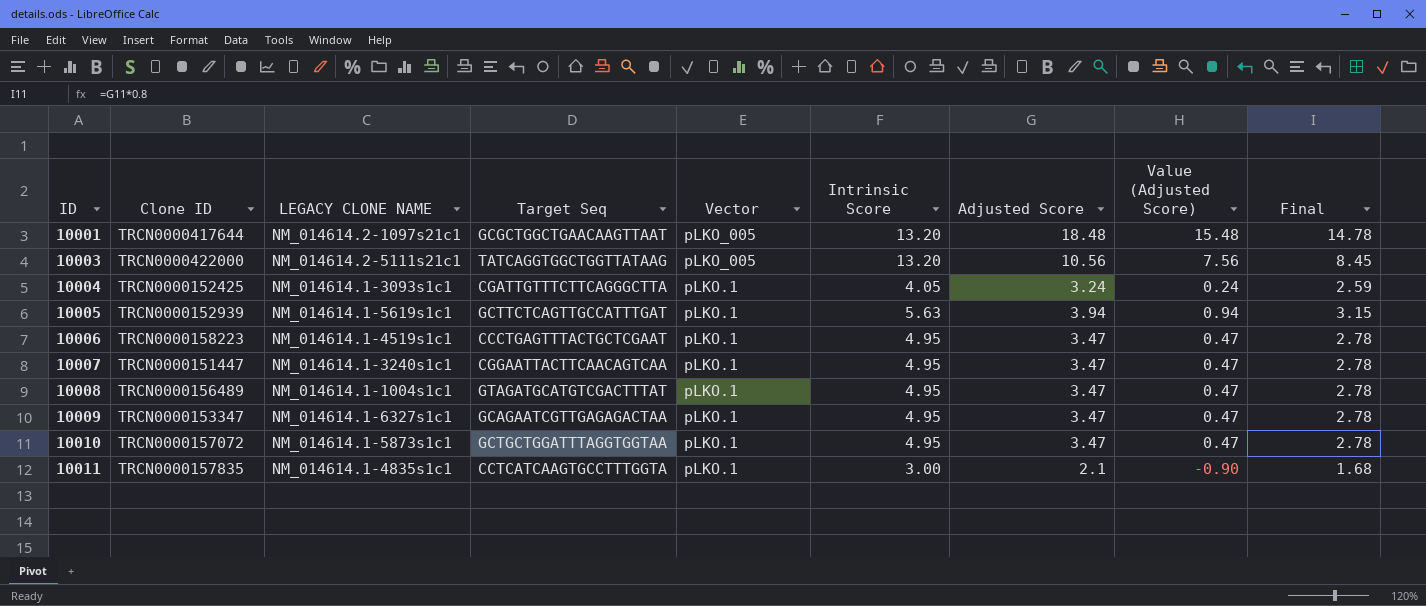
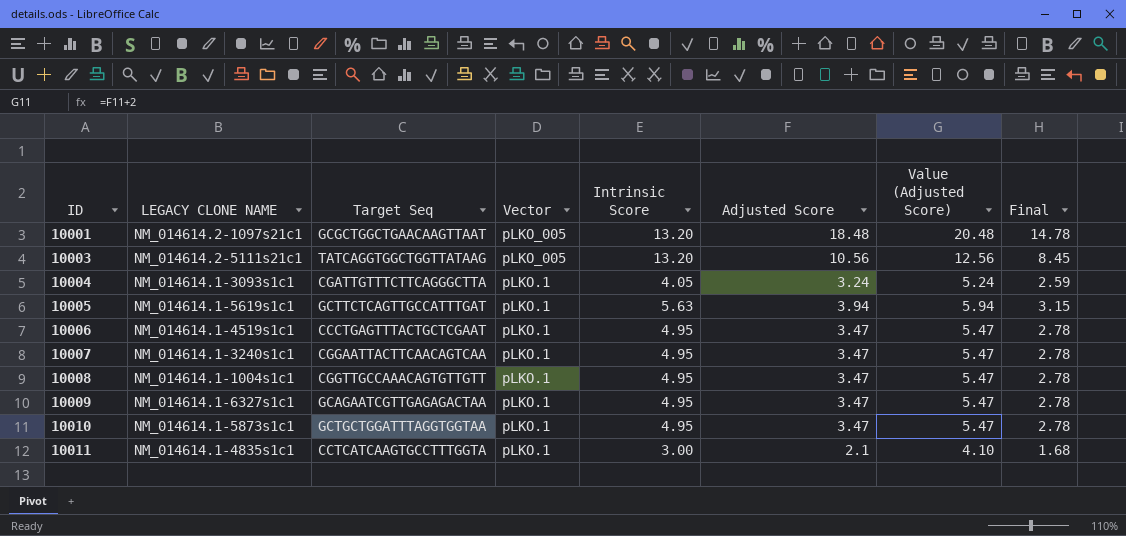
column Clone ID | position: 2 -> none
column Value (Adjusted Score) | formula: [Adjusted Score] - 3 -> [Adjusted Score] + 2
10008 | Target Seq: GTAGATGCATGTCGACTTTAT -> CGGTTGCCAAACAGTGTTGTT

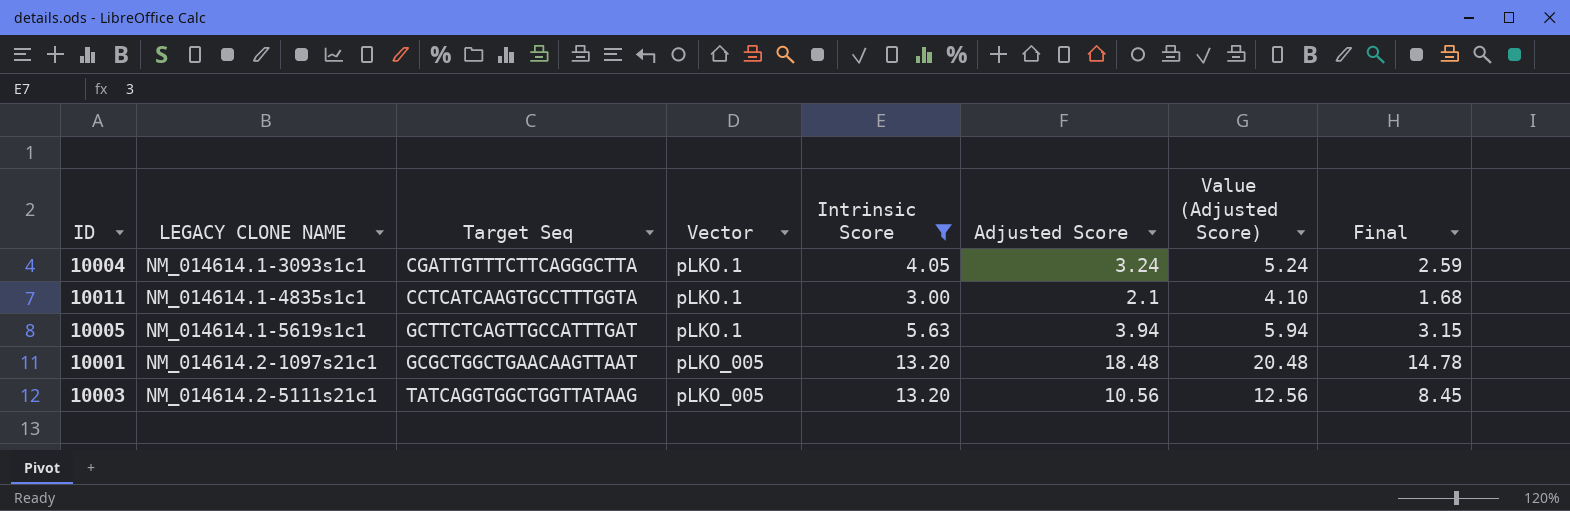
filter: none -> Intrinsic Score != 4.95
row order: ID ascending -> LEGACY CLONE NAME ascending

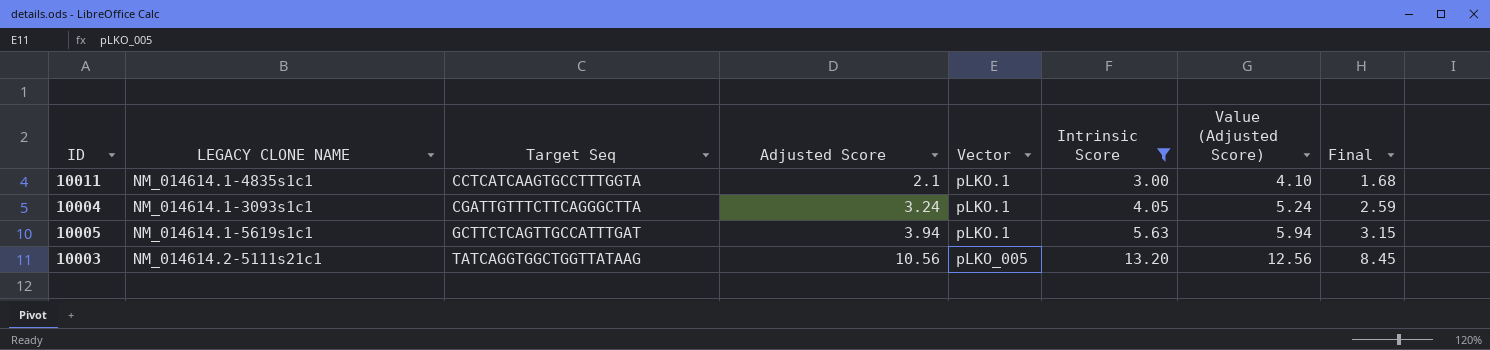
row order: LEGACY CLONE NAME ascending -> Target Seq ascending
column Adjusted Score | position: 6 -> 4
row 10001: NM_014614.2-1097s21c1 | GCGCTGGCTGAACAAGTTAAT | pLKO_005 | 13.20 | 18.48 | 20.48 | 14.78 -> none

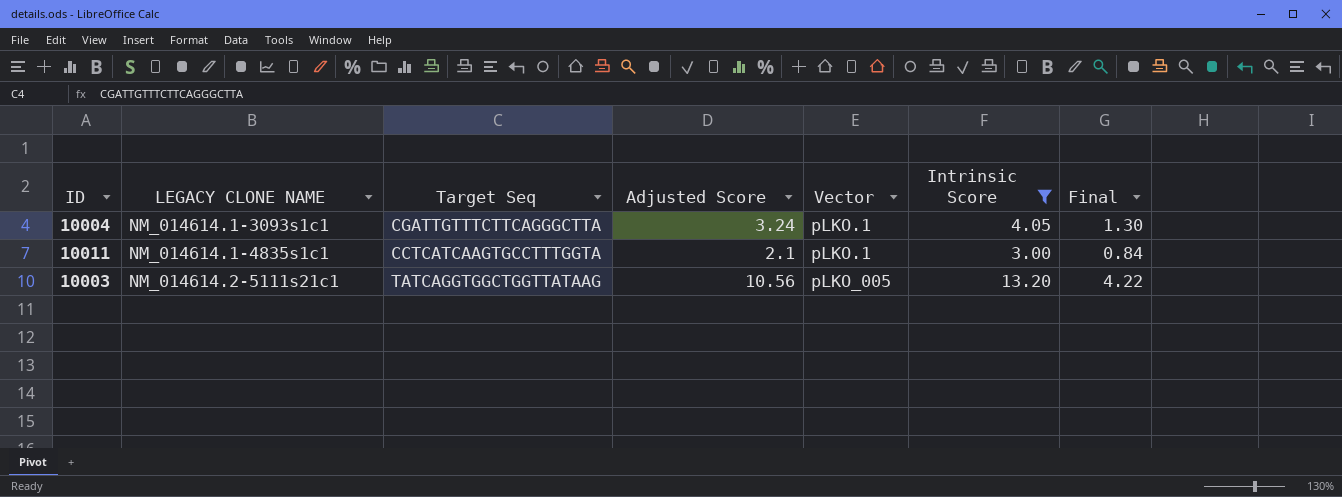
row order: Target Seq ascending -> LEGACY CLONE NAME ascending
column Value (Adjusted Score) | formula: [Adjusted Score] + 2 -> none
column Final | formula: [Adjusted Score] * 0.8 -> [Adjusted Score] * 0.4
row 10005: NM_014614.1-5619s1c1 | GCTTCTCAGTTGCCATTTGAT | 3.94 | pLKO.1 | 5.63 | 5.94 | 3.15 -> none

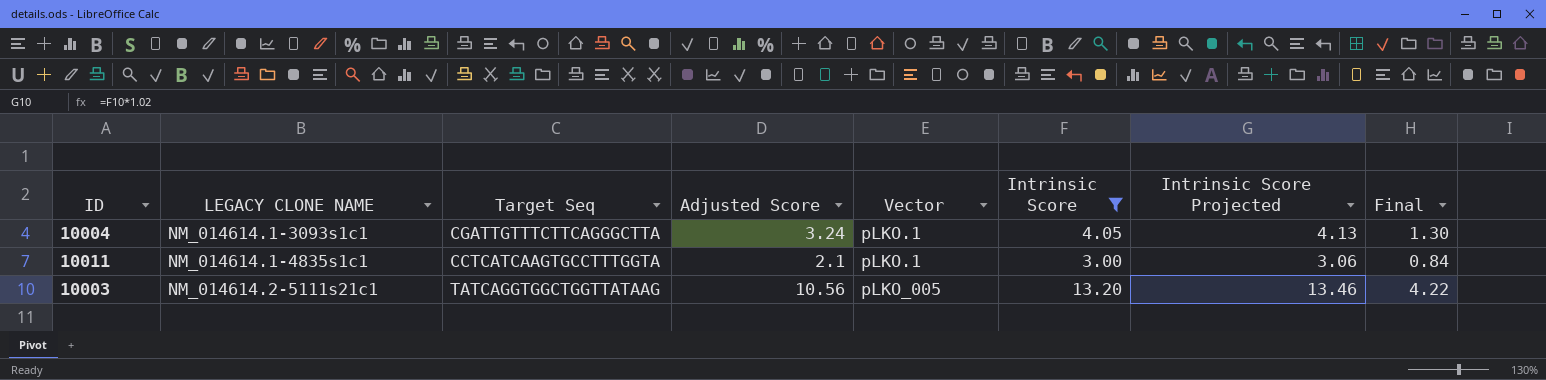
column Intrinsic Score Projected | formula: none -> [Intrinsic Score] * 1.02

